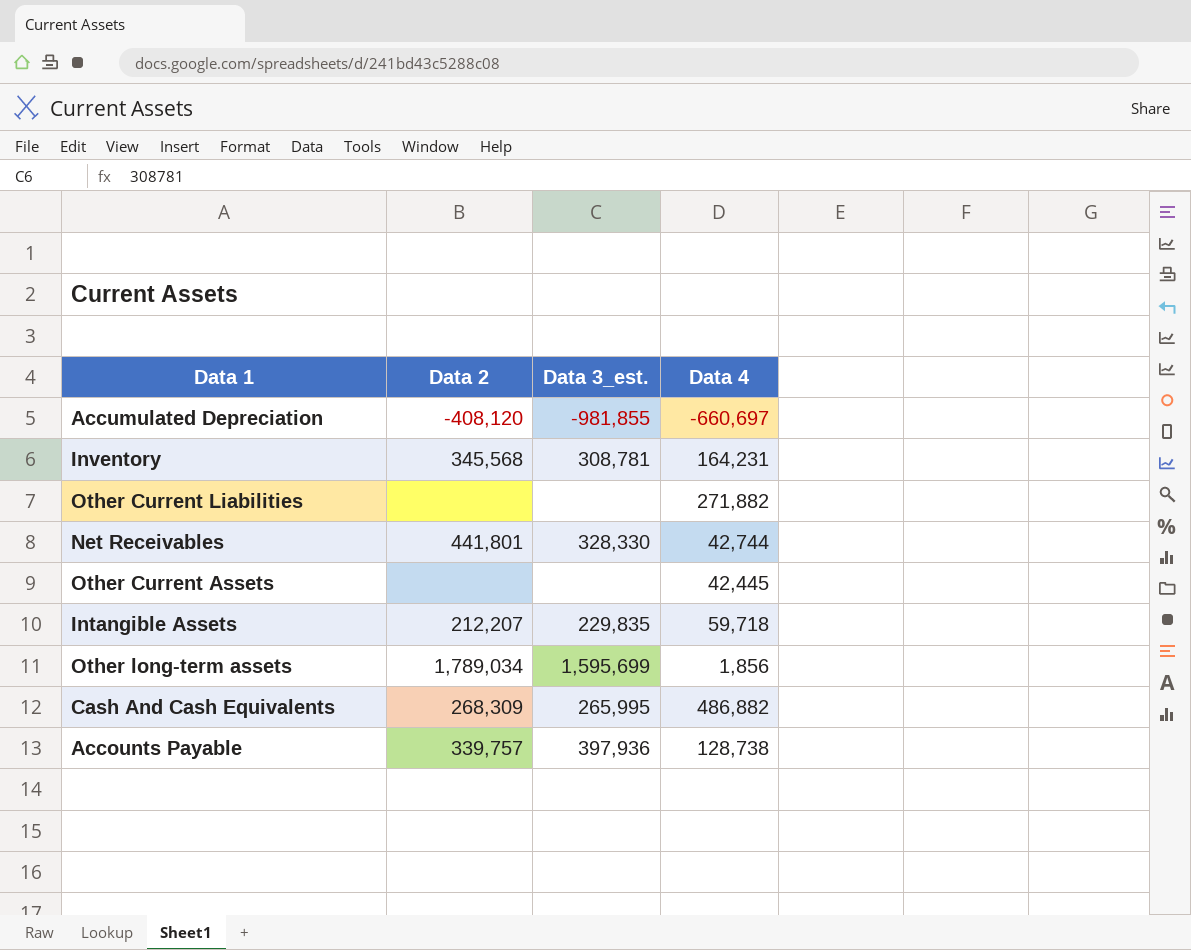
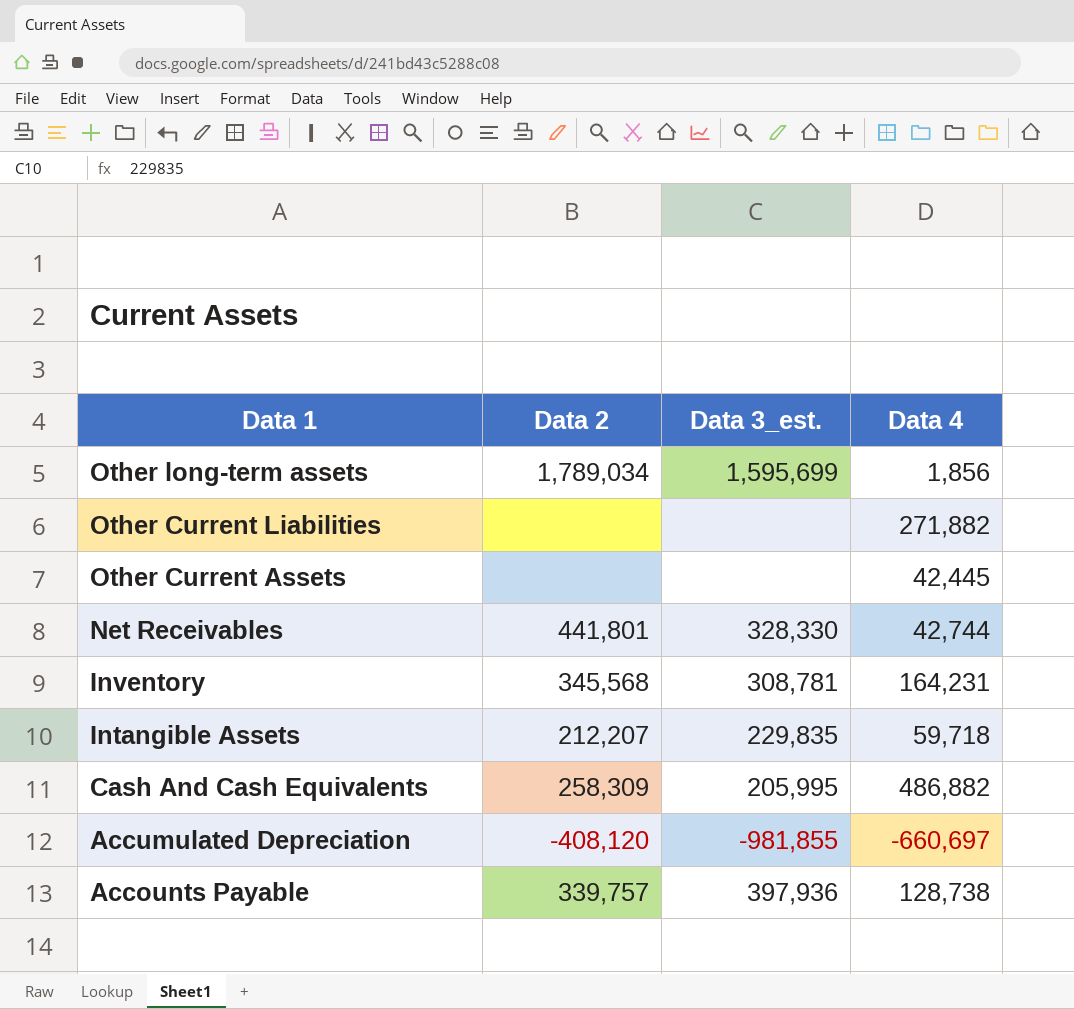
row order: none -> Data 1 descending
Cash And Cash Equivalents | Data 2: 268,309 -> 258,309
Cash And Cash Equivalents | Data 3_est.: 265,995 -> 205,995

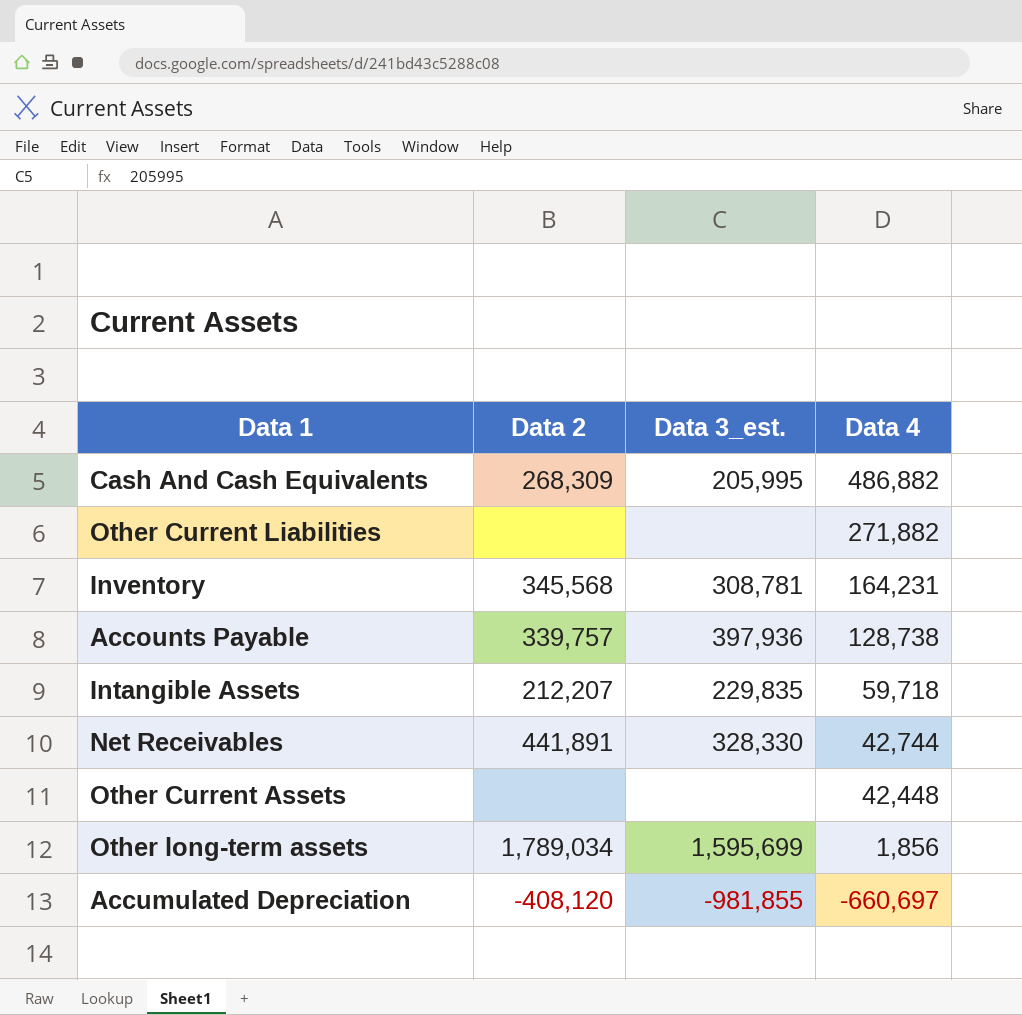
row order: Data 1 descending -> Data 4 descending
Cash And Cash Equivalents | Data 2: 258,309 -> 268,309
Net Receivables | Data 2: 441,801 -> 441,891
Other Current Assets | Data 4: 42,445 -> 42,448

